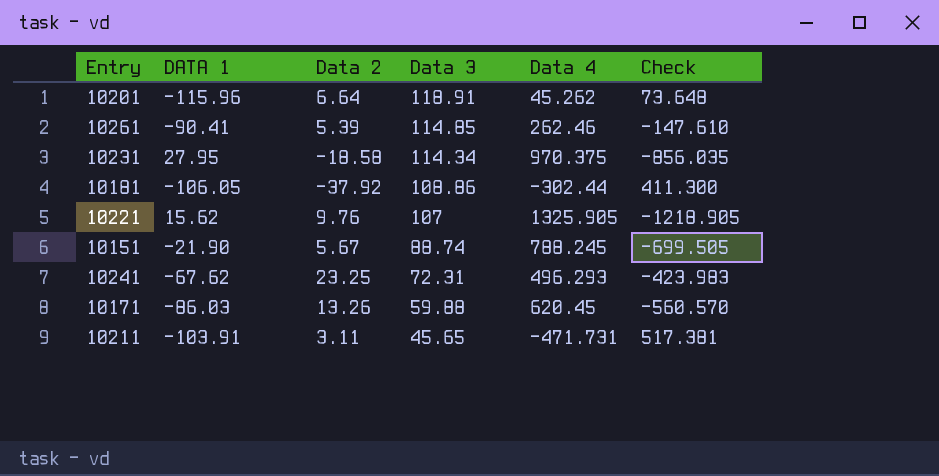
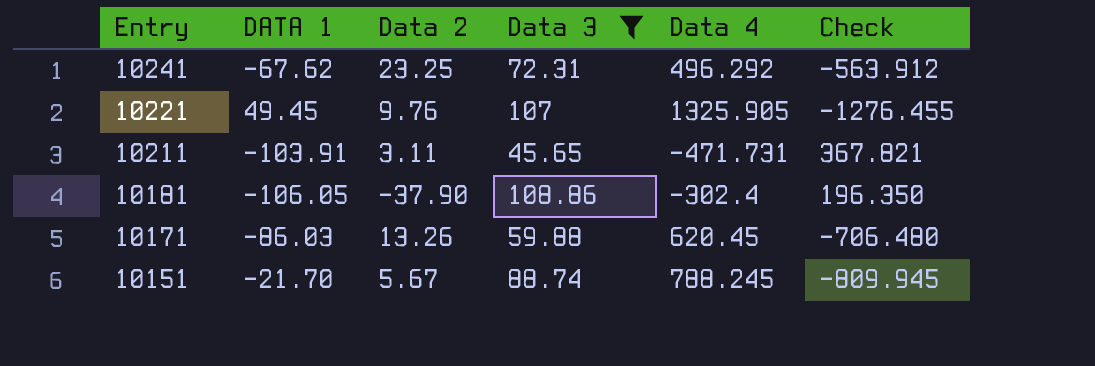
filter: none -> Data 3 <= 108.86
row order: Data 3 descending -> Entry descending
column Check | formula: [Data 3] - [Data 4] -> [DATA 1] - [Data 4]
10241 | Data 4: 496.293 -> 496.292
10221 | DATA 1: 15.62 -> 49.45
10181 | Data 2: -37.92 -> -37.90
10181 | Data 4: -302.44 -> -302.4
10151 | DATA 1: -21.90 -> -21.70

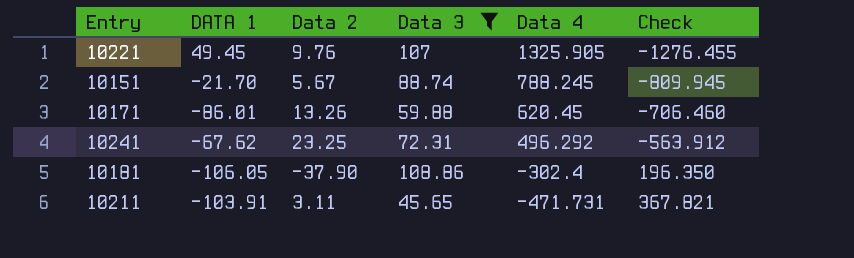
row order: Entry descending -> Data 4 descending
10171 | DATA 1: -86.03 -> -86.01
10171 | Check: -706.480 -> -706.460

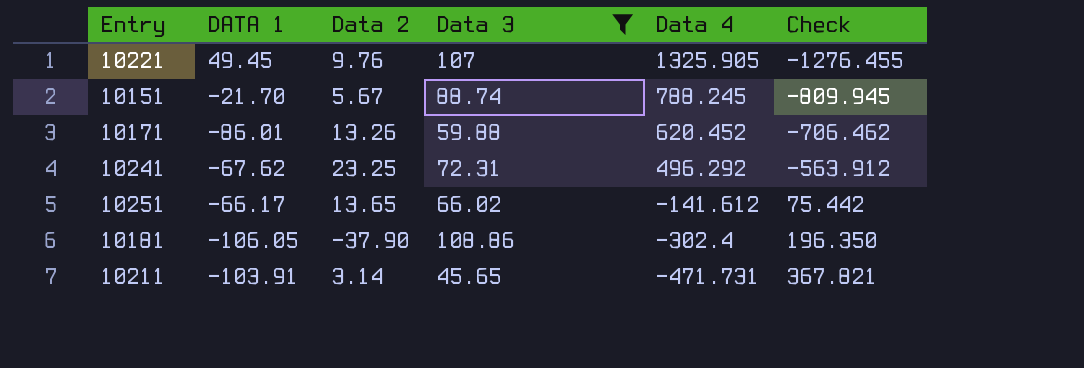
10171 | Data 4: 620.45 -> 620.452
10171 | Check: -706.460 -> -706.462
row 10251: none -> -66.17 | 13.65 | 66.02 | -141.612 | 75.442
10211 | Data 2: 3.11 -> 3.14

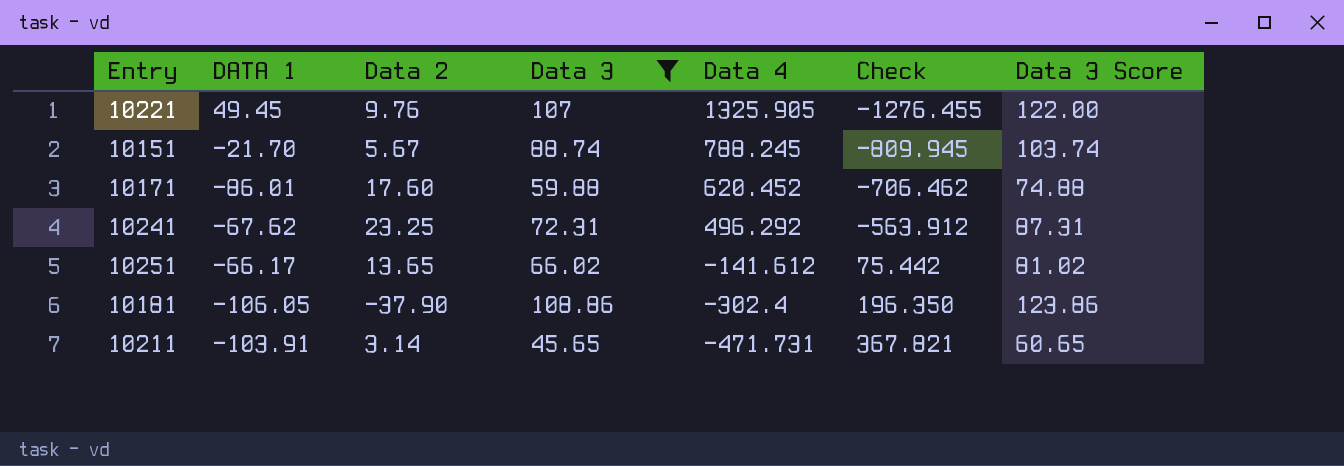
column Data 3 Score | formula: none -> [Data 3] + 15
10171 | Data 2: 13.26 -> 17.60

